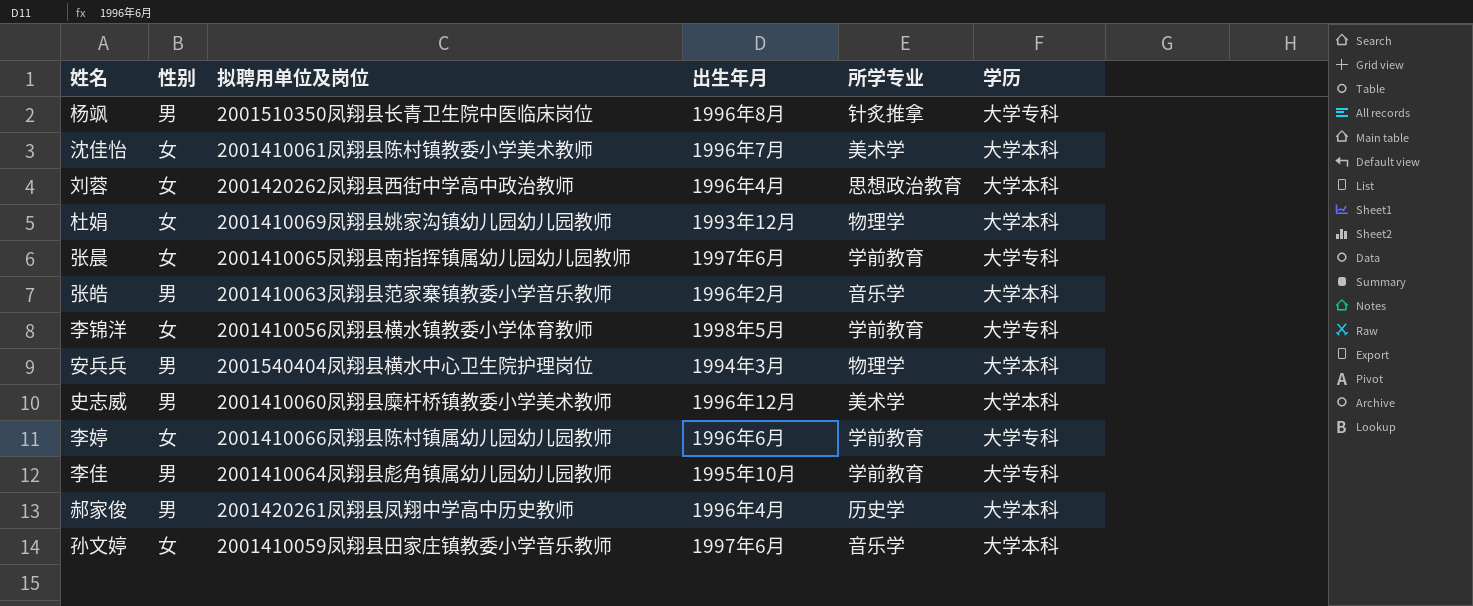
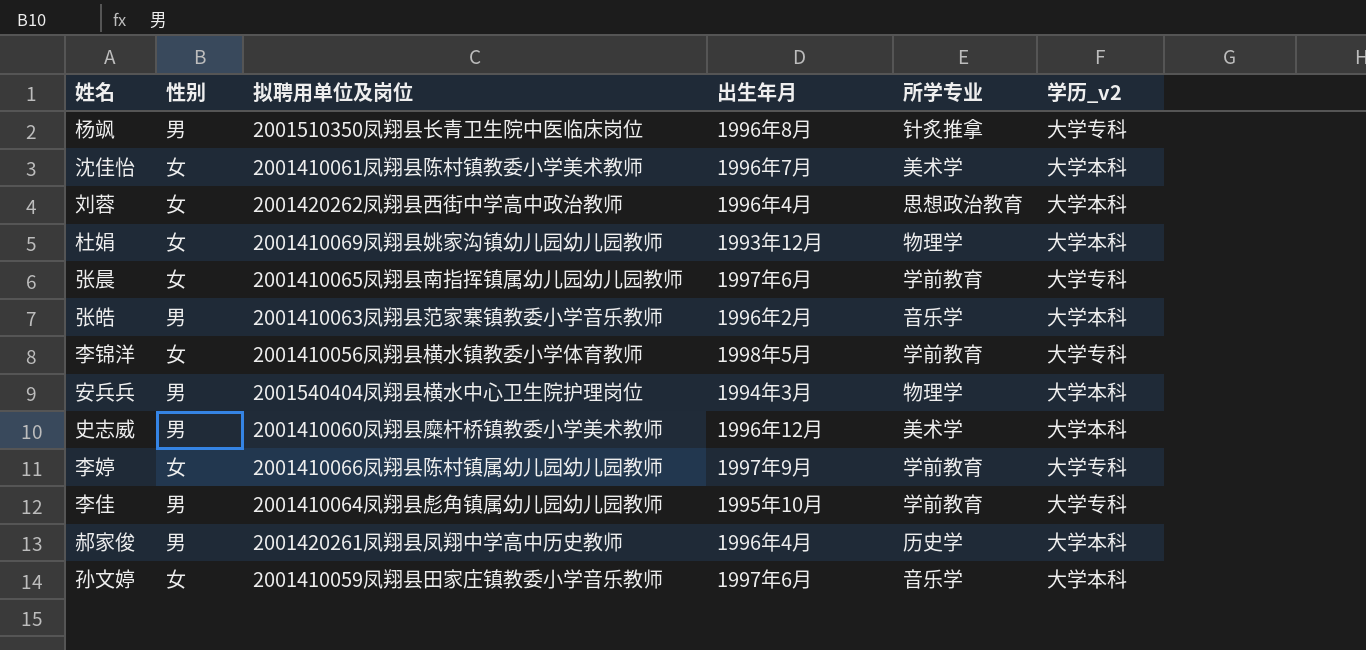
column name: 学历 -> 学历_v2
李婷 | 出生年月: 1996年6月 -> 1997年9月

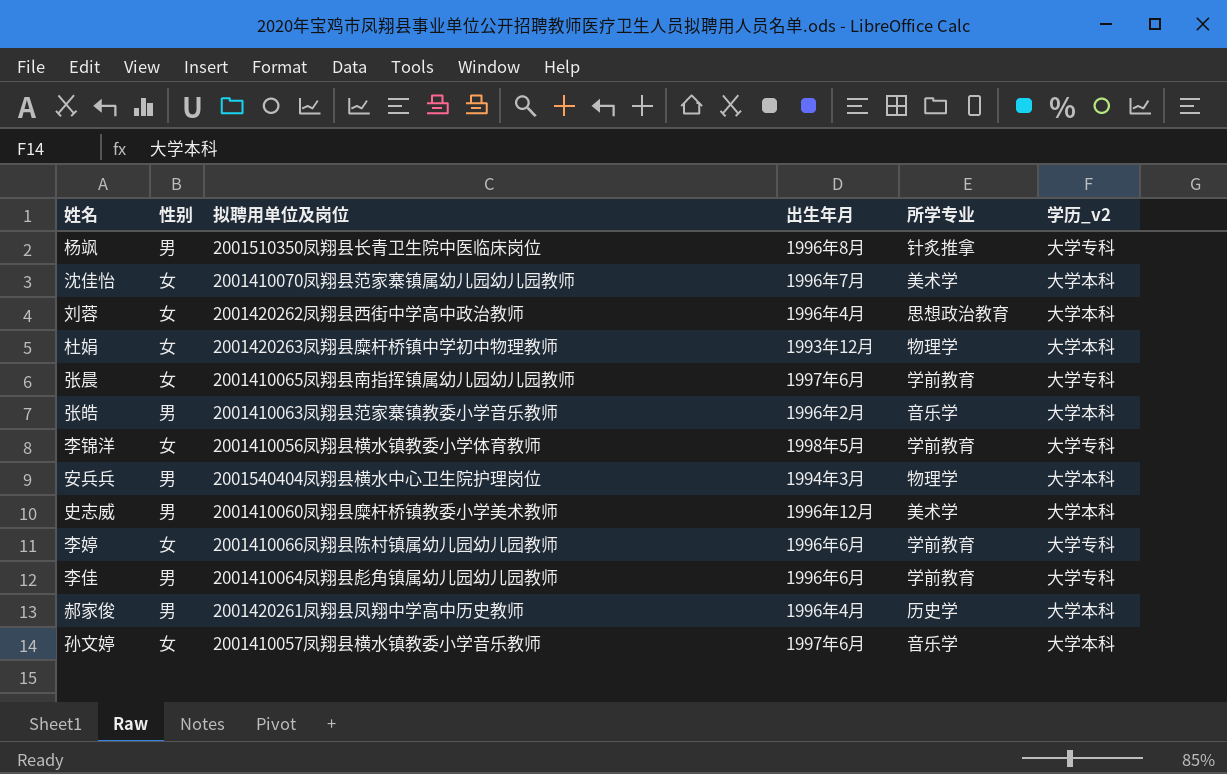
沈佳怡 | 拟聘用单位及岗位: 2001410061凤翔县陈村镇教委小学美术教师 -> 2001410070凤翔县范家寨镇属幼儿园幼儿园教师
杜娟 | 拟聘用单位及岗位: 2001410069凤翔县姚家沟镇幼儿园幼儿园教师 -> 2001420263凤翔县糜杆桥镇中学初中物理教师
李婷 | 出生年月: 1997年9月 -> 1996年6月
李佳 | 出生年月: 1995年10月 -> 1996年6月
孙文婷 | 拟聘用单位及岗位: 2001410059凤翔县田家庄镇教委小学音乐教师 -> 2001410057凤翔县横水镇教委小学音乐教师

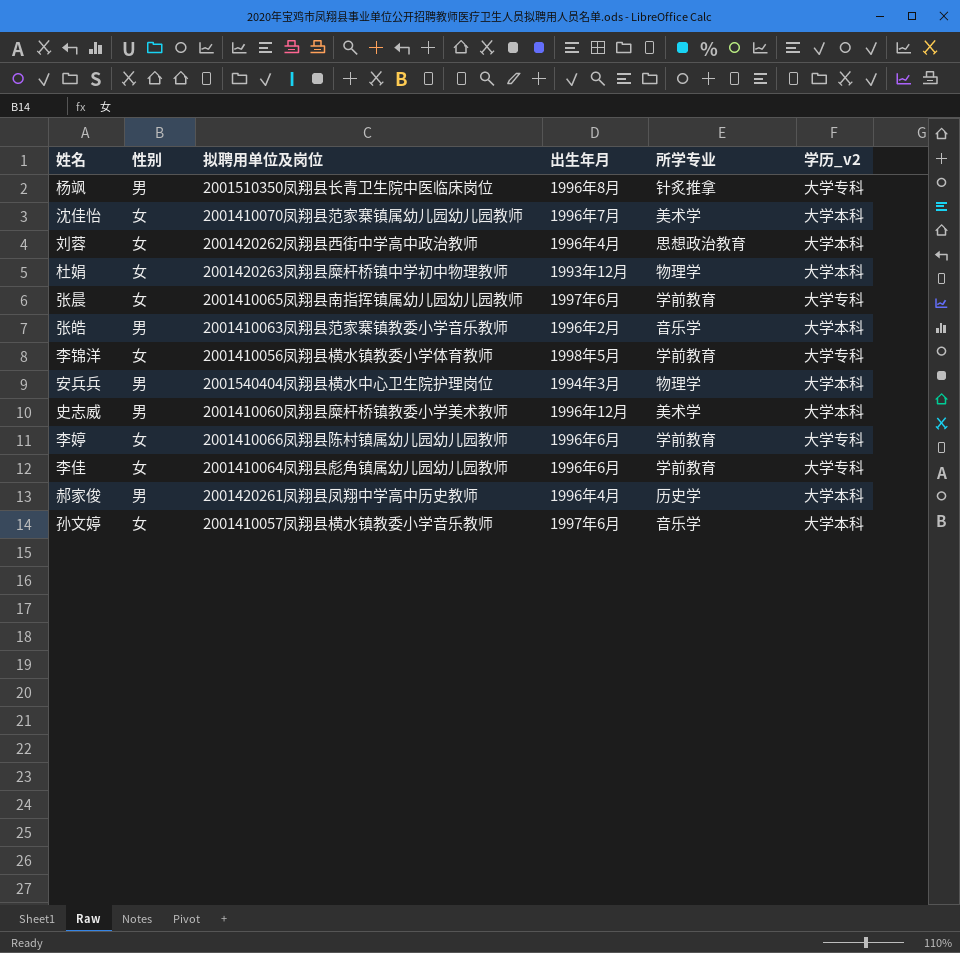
李佳 | 性别: 男 -> 女

